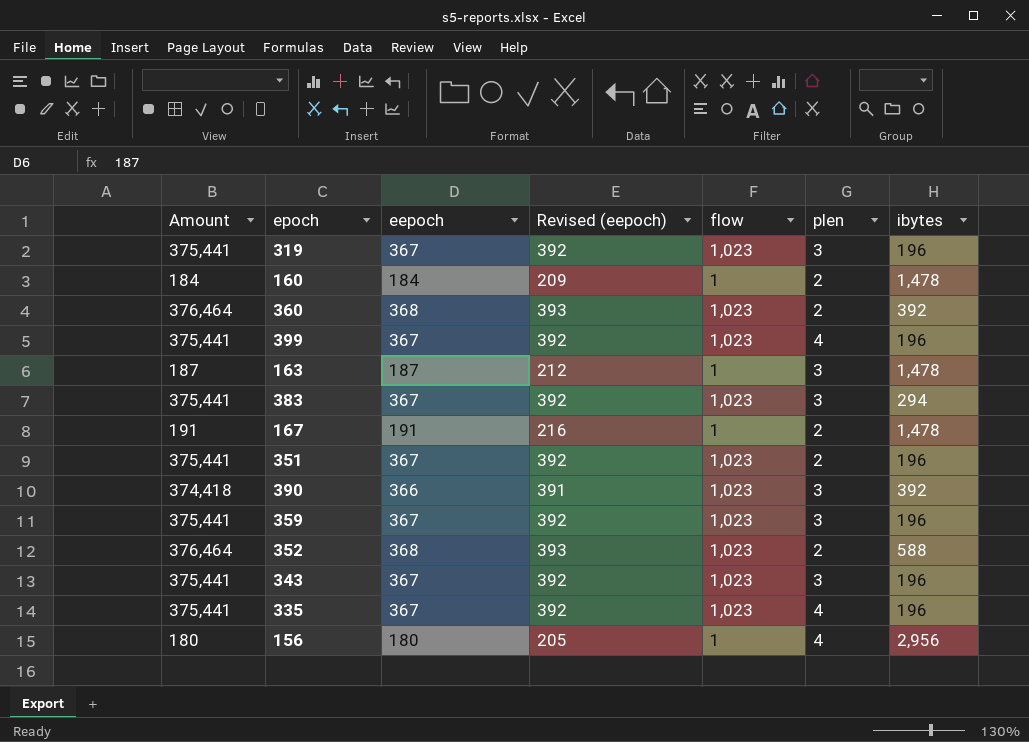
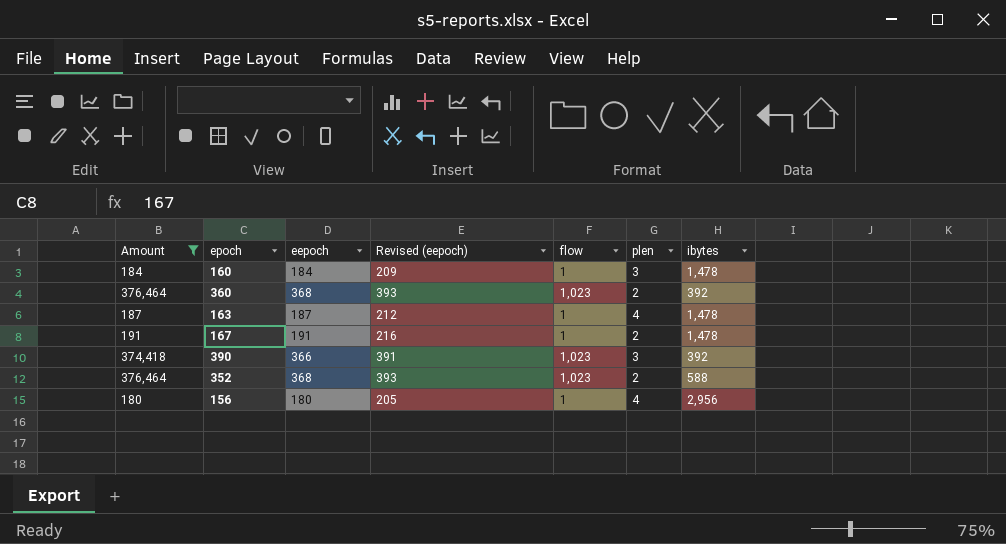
filter: none -> Amount != 375,441
160 | plen: 2 -> 3
163 | plen: 3 -> 4

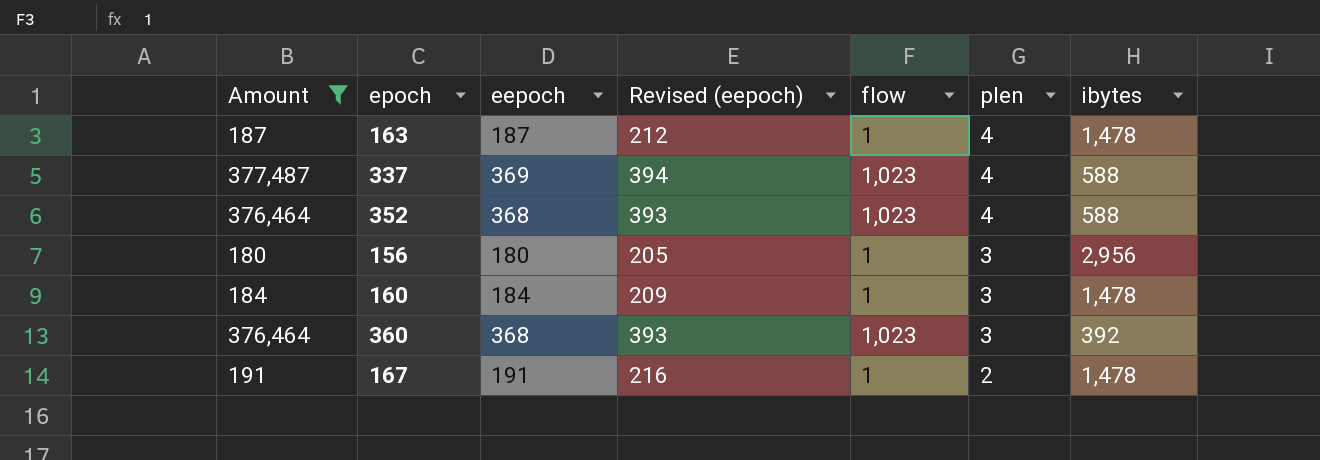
row order: none -> plen descending
row 390: 374,418 | 366 | 391 | 1,023 | 3 | 392 -> none
row 337: none -> 377,487 | 369 | 394 | 1,023 | 4 | 588
352 | plen: 2 -> 4
156 | plen: 4 -> 3
360 | plen: 2 -> 3

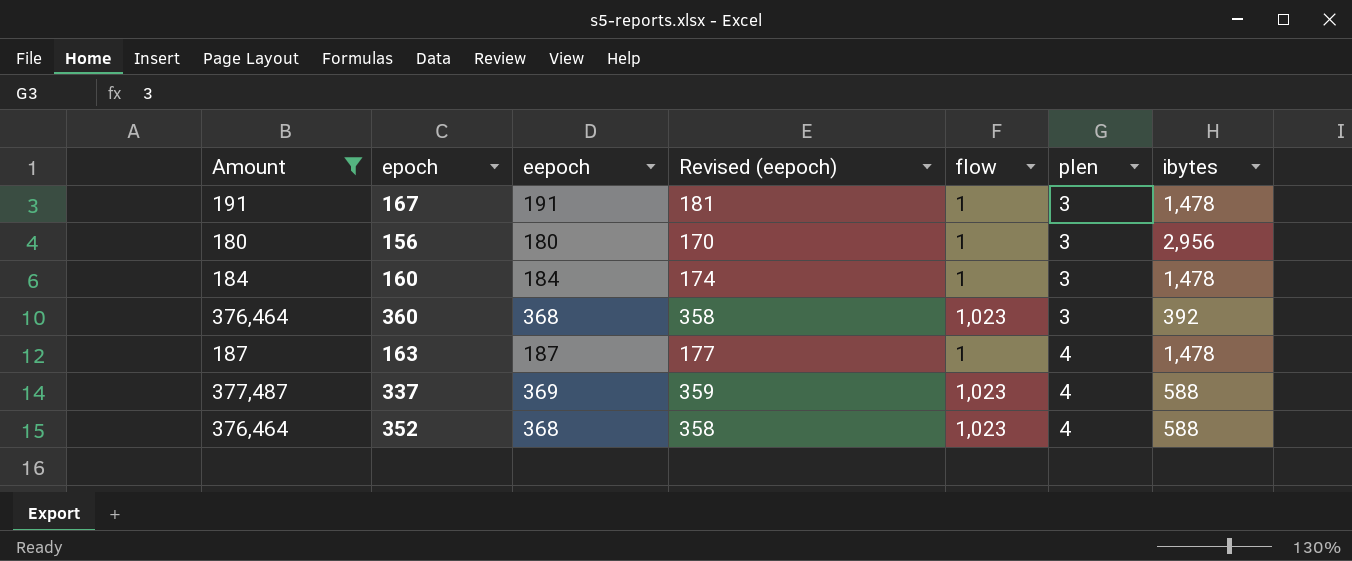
row order: plen descending -> plen ascending
column Revised (eepoch) | formula: [eepoch] + 25 -> [eepoch] - 10
167 | plen: 2 -> 3

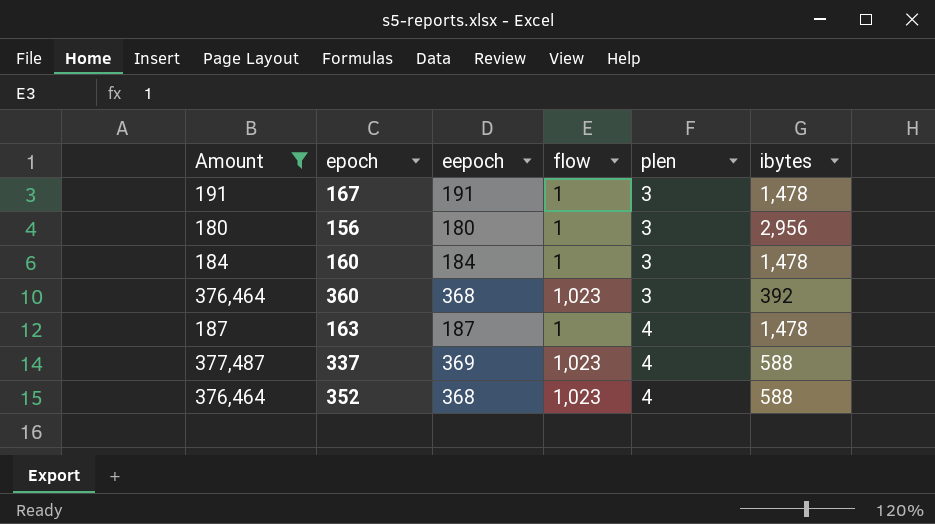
column Revised (eepoch) | formula: [eepoch] - 10 -> none

